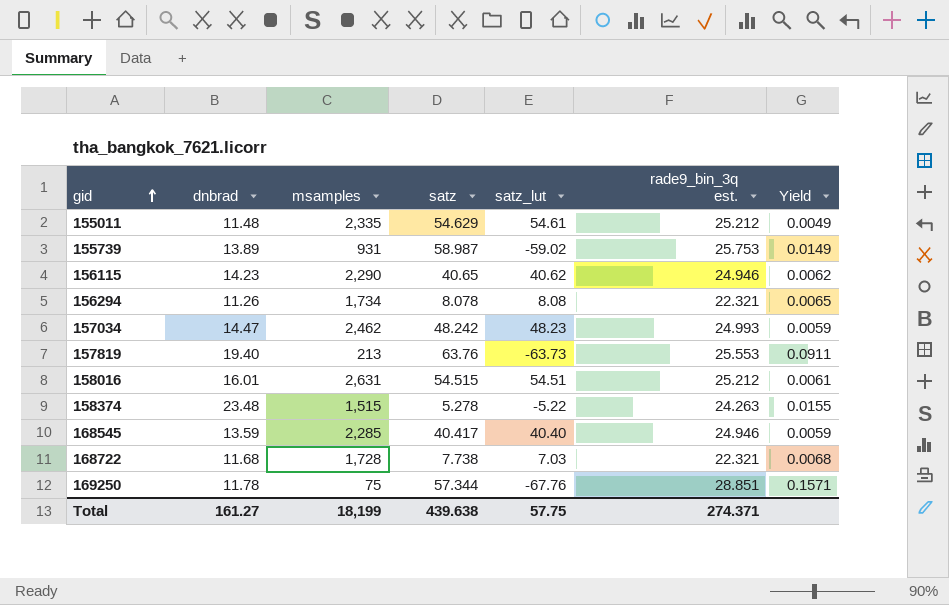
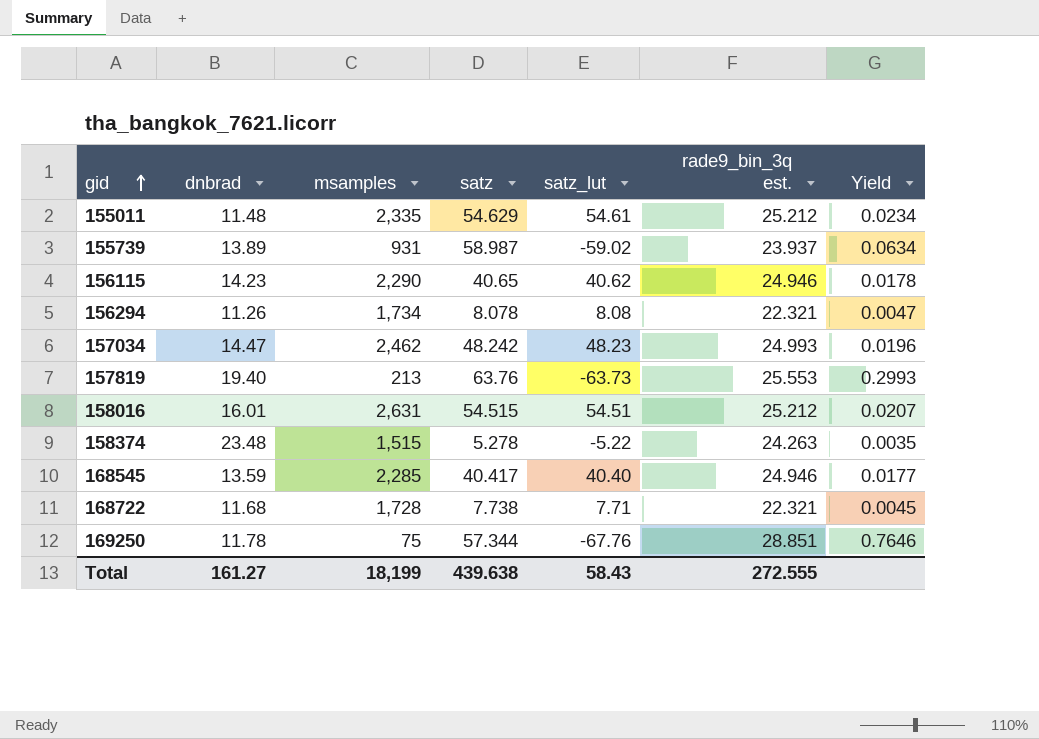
column Yield | formula: [dnbrad] / [msamples] -> [satz] / [msamples]
155739 | rade9_bin_3q est.: 25.753 -> 23.937
168722 | satz_lut: 7.03 -> 7.71
Total | satz_lut: 57.75 -> 58.43
Total | rade9_bin_3q est.: 274.371 -> 272.555

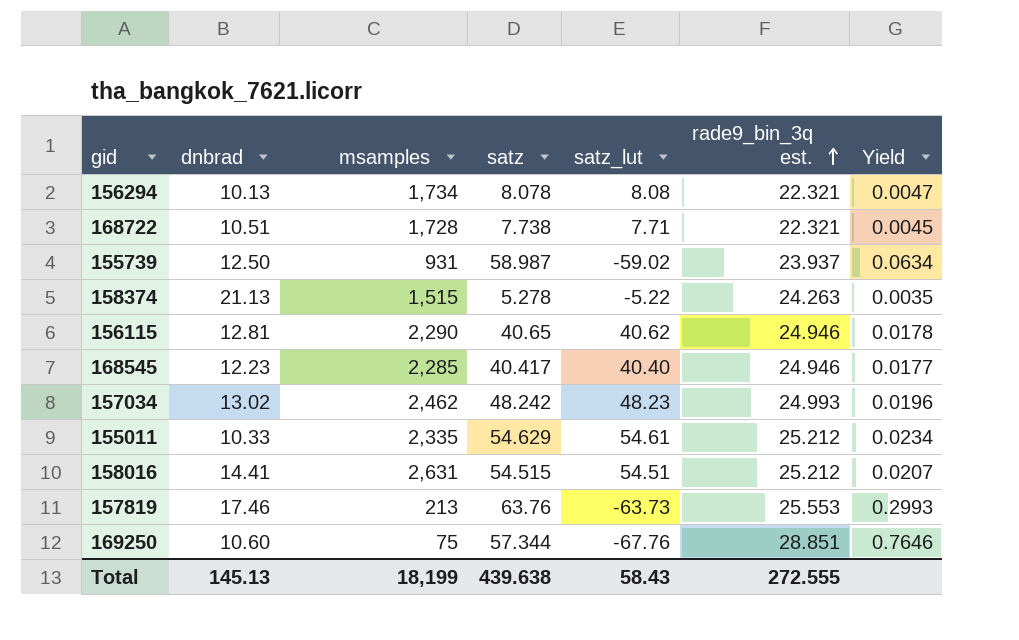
row order: gid ascending -> rade9_bin_3q est. ascending
156294 | dnbrad: 11.26 -> 10.13
168722 | dnbrad: 11.68 -> 10.51
155739 | dnbrad: 13.89 -> 12.50
158374 | dnbrad: 23.48 -> 21.13
156115 | dnbrad: 14.23 -> 12.81
168545 | dnbrad: 13.59 -> 12.23
157034 | dnbrad: 14.47 -> 13.02
155011 | dnbrad: 11.48 -> 10.33
158016 | dnbrad: 16.01 -> 14.41
157819 | dnbrad: 19.40 -> 17.46
169250 | dnbrad: 11.78 -> 10.60
Total | dnbrad: 161.27 -> 145.13

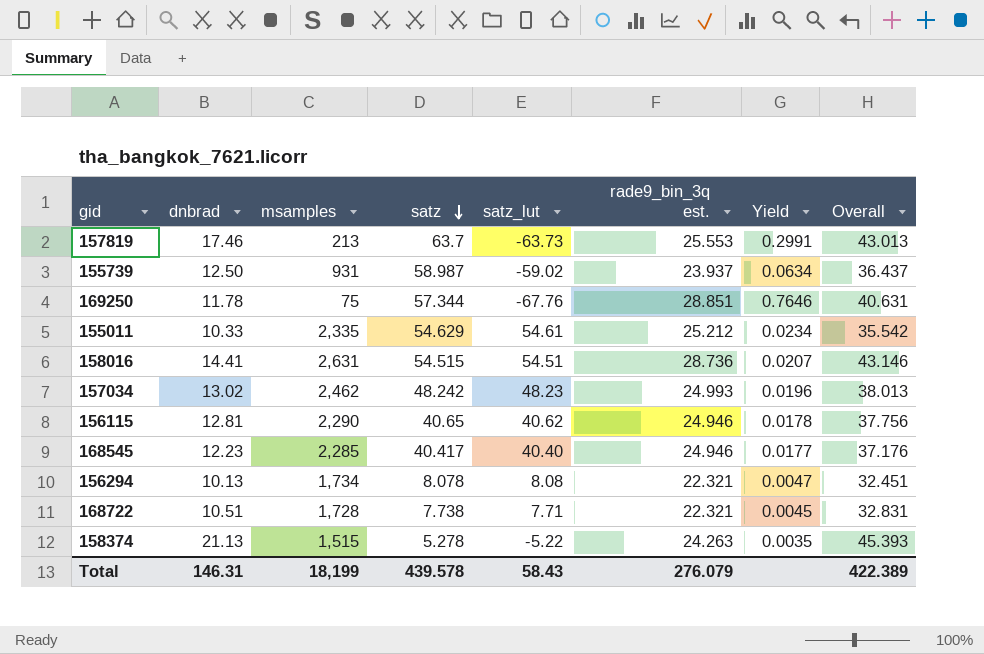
row order: rade9_bin_3q est. ascending -> satz descending
column Overall | formula: none -> [dnbrad] + [rade9_bin_3q est.]
157819 | satz: 63.76 -> 63.7
157819 | Yield: 0.2993 -> 0.2991
169250 | dnbrad: 10.60 -> 11.78
158016 | rade9_bin_3q est.: 25.212 -> 28.736
Total | dnbrad: 145.13 -> 146.31
Total | satz: 439.638 -> 439.578
Total | rade9_bin_3q est.: 272.555 -> 276.079

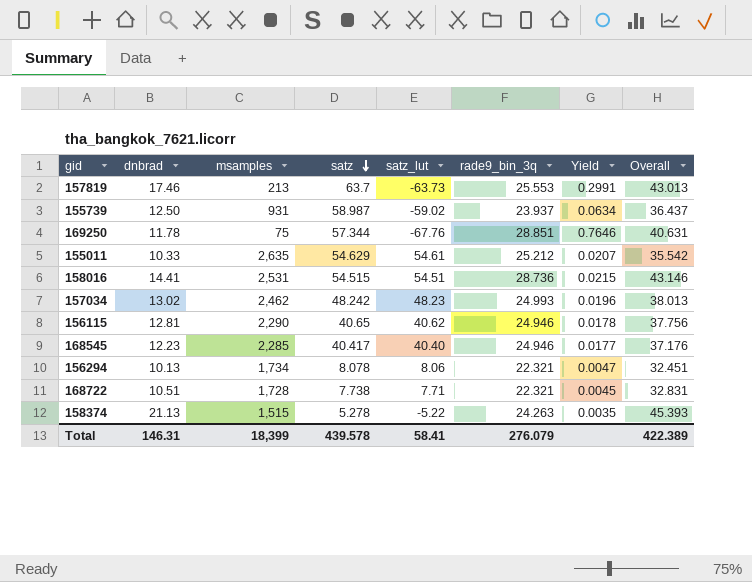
column name: rade9_bin_3q est. -> rade9_bin_3q
155011 | msamples: 2,335 -> 2,635
155011 | Yield: 0.0234 -> 0.0207
158016 | msamples: 2,631 -> 2,531
158016 | Yield: 0.0207 -> 0.0215
156294 | satz_lut: 8.08 -> 8.06
Total | msamples: 18,199 -> 18,399
Total | satz_lut: 58.43 -> 58.41

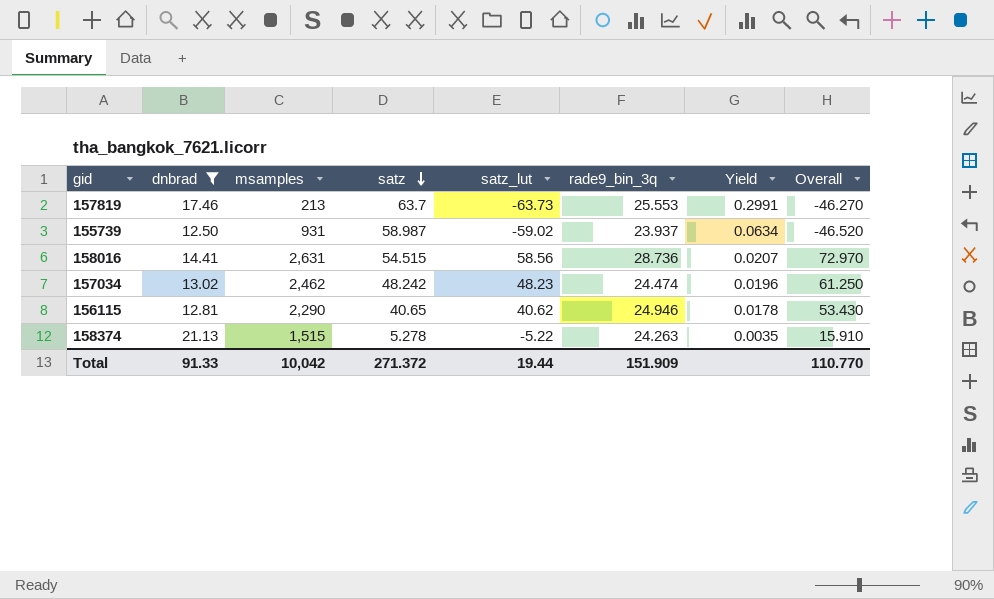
filter: none -> dnbrad >= 12.50
column Overall | formula: [dnbrad] + [rade9_bin_3q] -> [dnbrad] + [satz_lut]
158016 | msamples: 2,531 -> 2,631
158016 | satz_lut: 54.51 -> 58.56
158016 | Yield: 0.0215 -> 0.0207
157034 | rade9_bin_3q: 24.993 -> 24.474
Total | dnbrad: 146.31 -> 91.33
Total | msamples: 18,399 -> 10,042
Total | satz: 439.578 -> 271.372
Total | satz_lut: 58.41 -> 19.44
Total | rade9_bin_3q: 276.079 -> 151.909
Total | Overall: 422.389 -> 110.770

